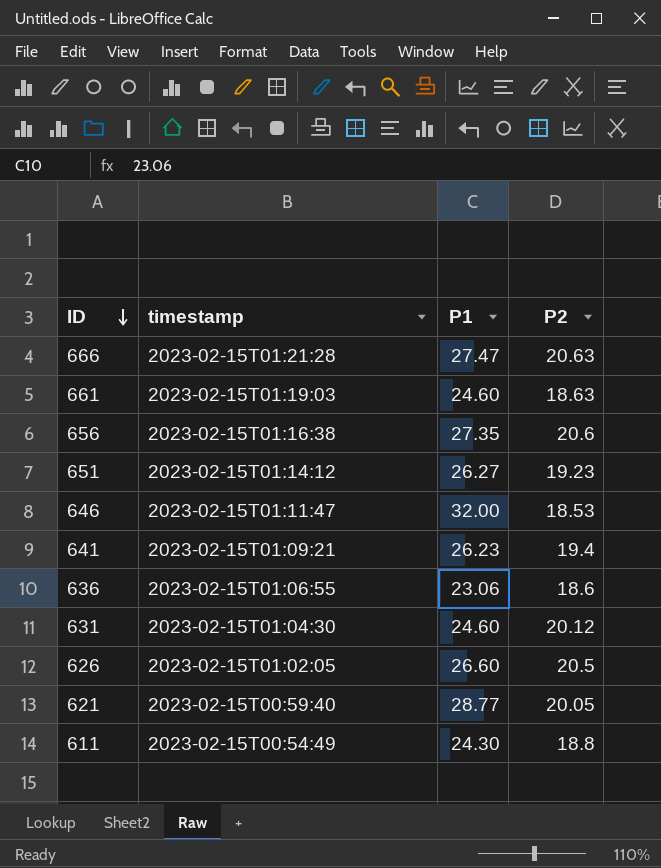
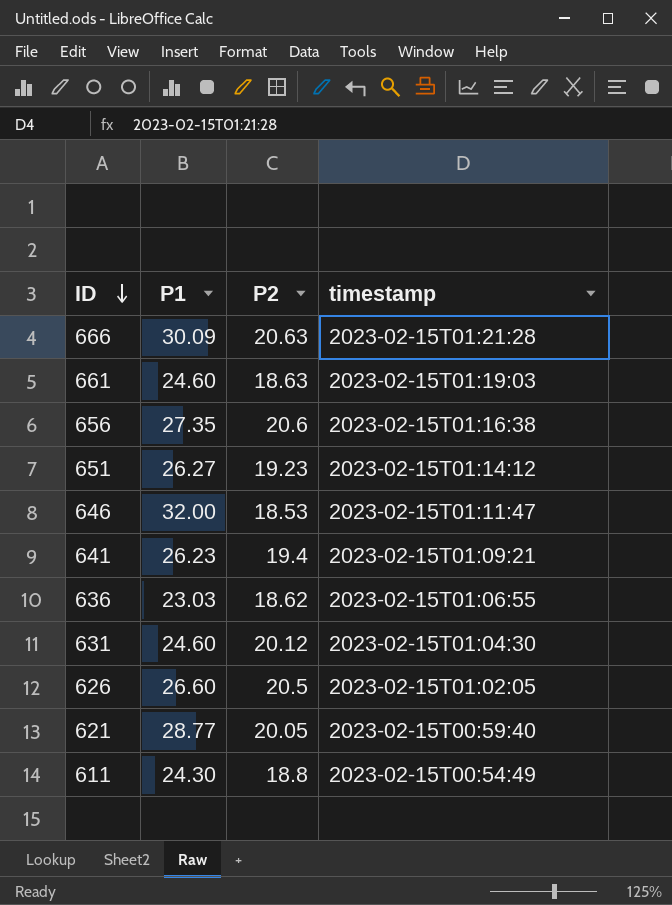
column timestamp | position: 2 -> 4
666 | P1: 27.47 -> 30.09
636 | P1: 23.06 -> 23.03
636 | P2: 18.6 -> 18.62

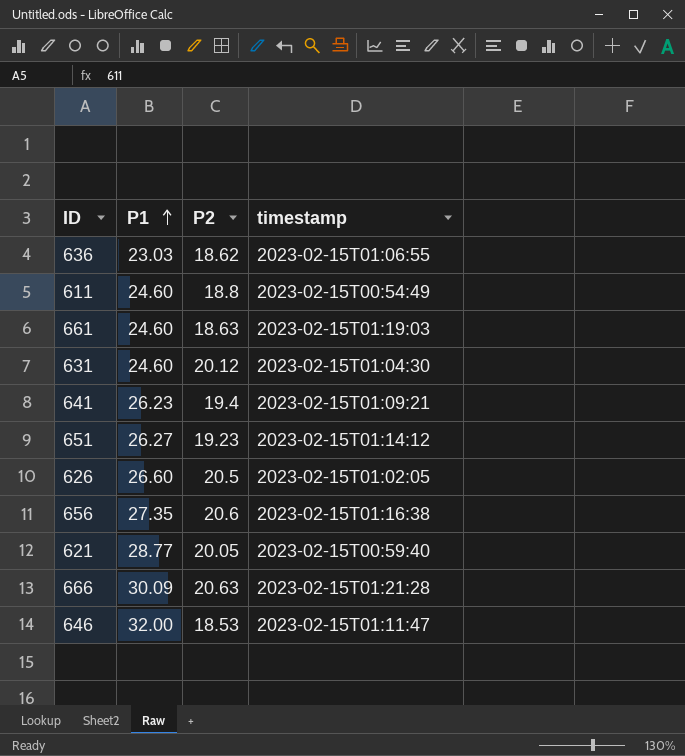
row order: ID descending -> P1 ascending
611 | P1: 24.30 -> 24.60

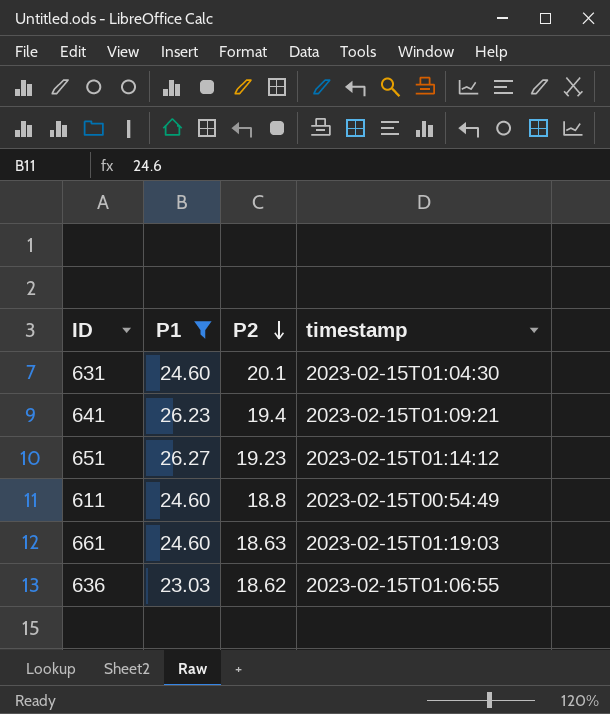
filter: none -> P1 <= 26.27
row order: P1 ascending -> P2 descending
631 | P2: 20.12 -> 20.1

